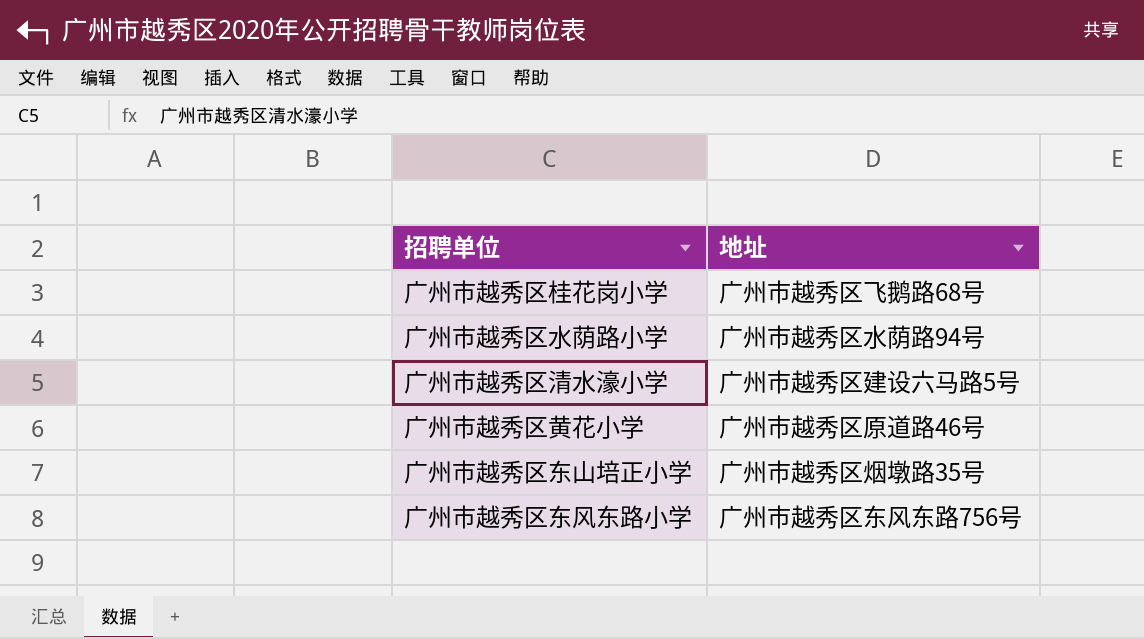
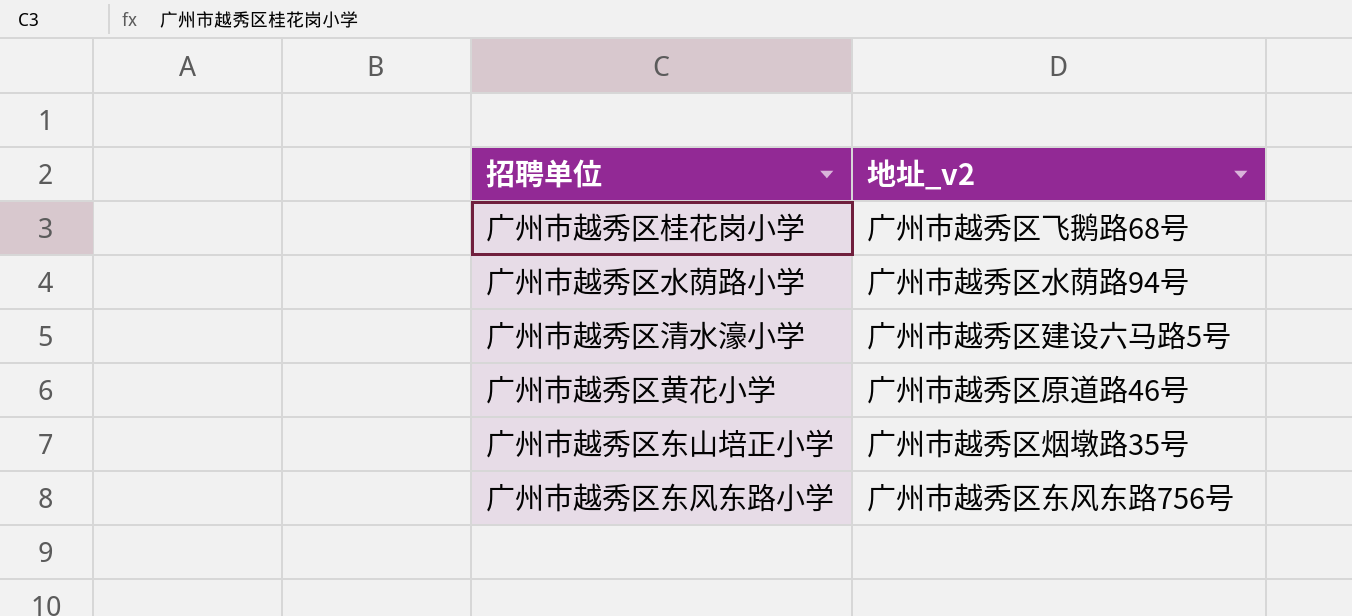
column name: 地址 -> 地址_v2

